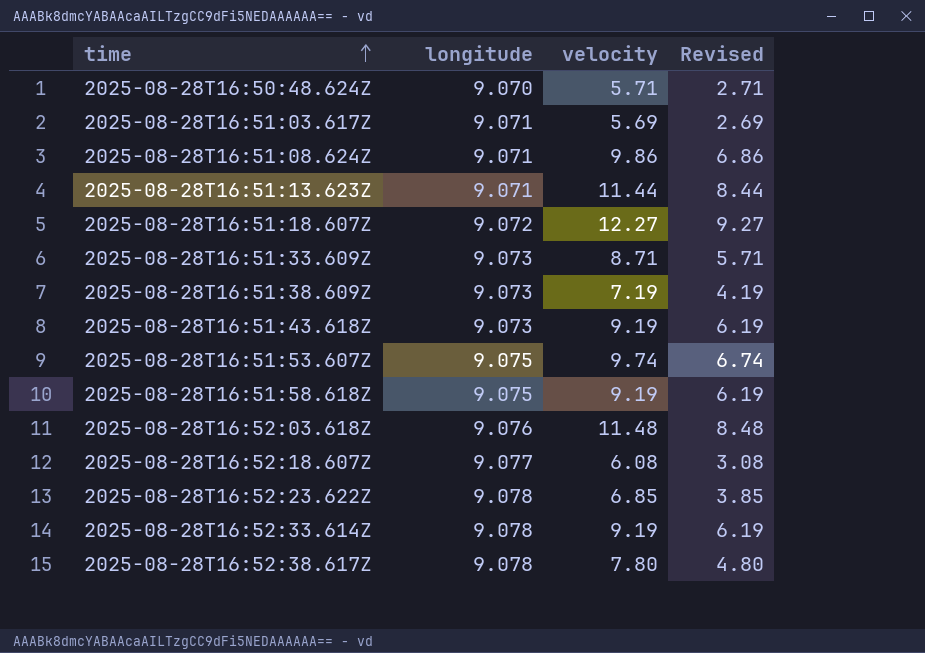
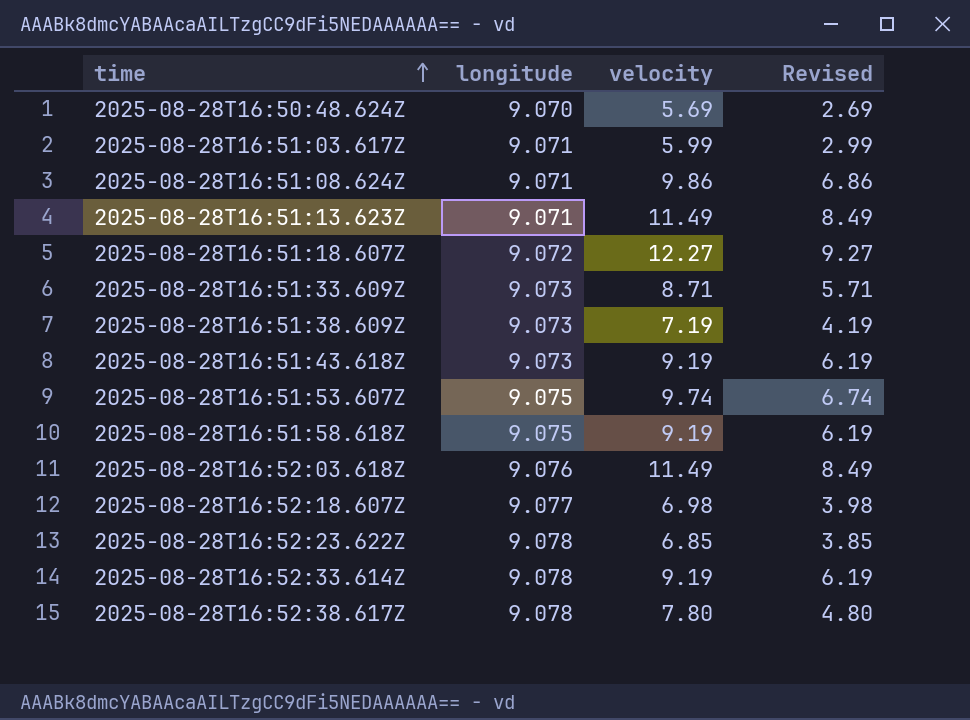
2025-08-28T16:50:48.624Z | velocity: 5.71 -> 5.69
2025-08-28T16:50:48.624Z | Revised: 2.71 -> 2.69
2025-08-28T16:51:03.617Z | velocity: 5.69 -> 5.99
2025-08-28T16:51:03.617Z | Revised: 2.69 -> 2.99
2025-08-28T16:51:13.623Z | velocity: 11.44 -> 11.49
2025-08-28T16:51:13.623Z | Revised: 8.44 -> 8.49
2025-08-28T16:52:03.618Z | velocity: 11.48 -> 11.49
2025-08-28T16:52:03.618Z | Revised: 8.48 -> 8.49
2025-08-28T16:52:18.607Z | velocity: 6.08 -> 6.98
2025-08-28T16:52:18.607Z | Revised: 3.08 -> 3.98

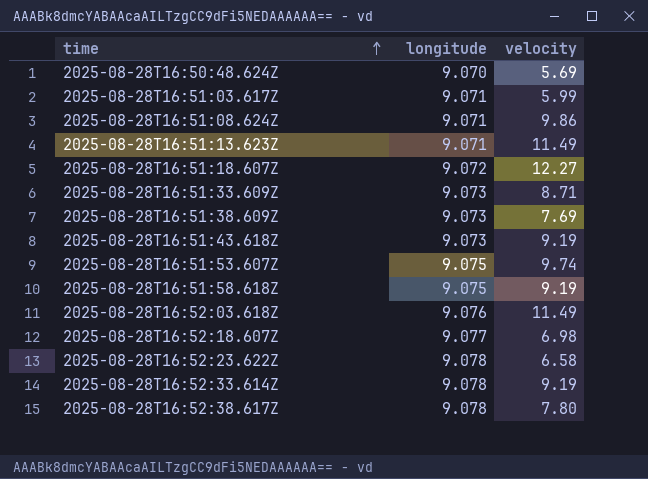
column Revised | formula: [velocity] - 3 -> none
2025-08-28T16:51:38.609Z | velocity: 7.19 -> 7.69
2025-08-28T16:52:23.622Z | velocity: 6.85 -> 6.58

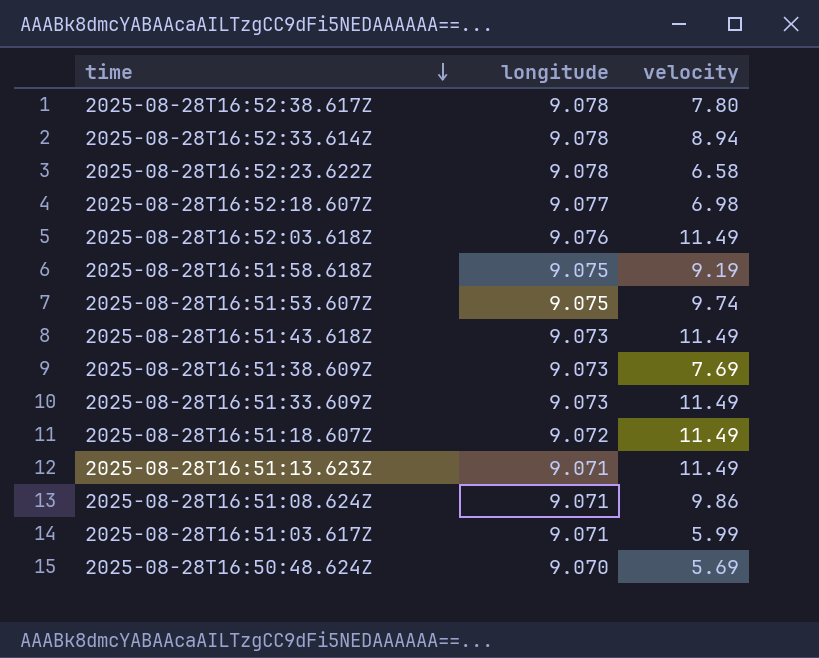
row order: time ascending -> time descending
2025-08-28T16:52:33.614Z | velocity: 9.19 -> 8.94
2025-08-28T16:51:43.618Z | velocity: 9.19 -> 11.49
2025-08-28T16:51:33.609Z | velocity: 8.71 -> 11.49
2025-08-28T16:51:18.607Z | velocity: 12.27 -> 11.49

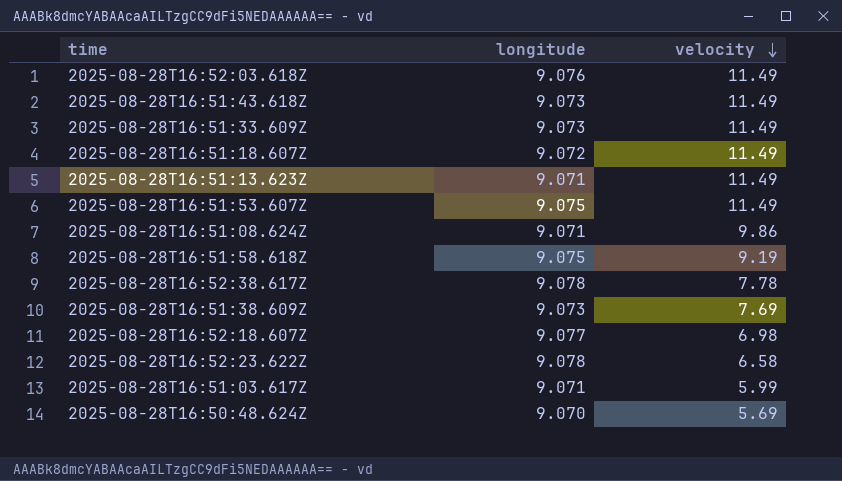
row order: time descending -> velocity descending
row 2025-08-28T16:52:33.614Z: 9.078 | 8.94 -> none
2025-08-28T16:51:53.607Z | velocity: 9.74 -> 11.49
2025-08-28T16:52:38.617Z | velocity: 7.80 -> 7.78

